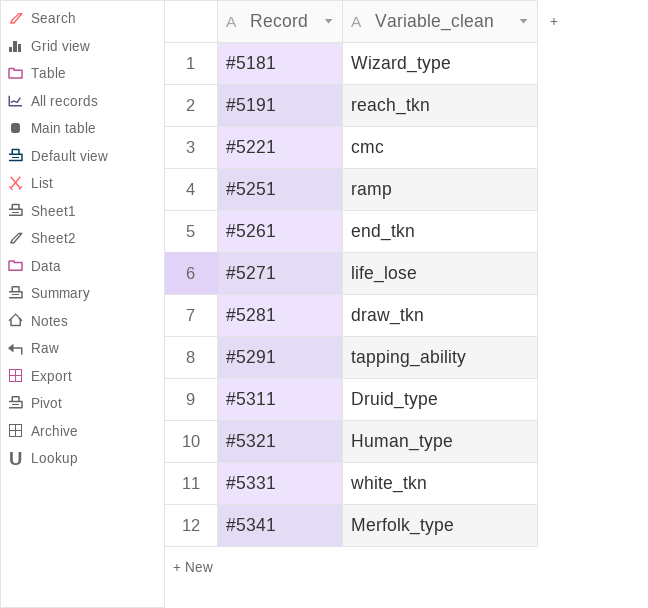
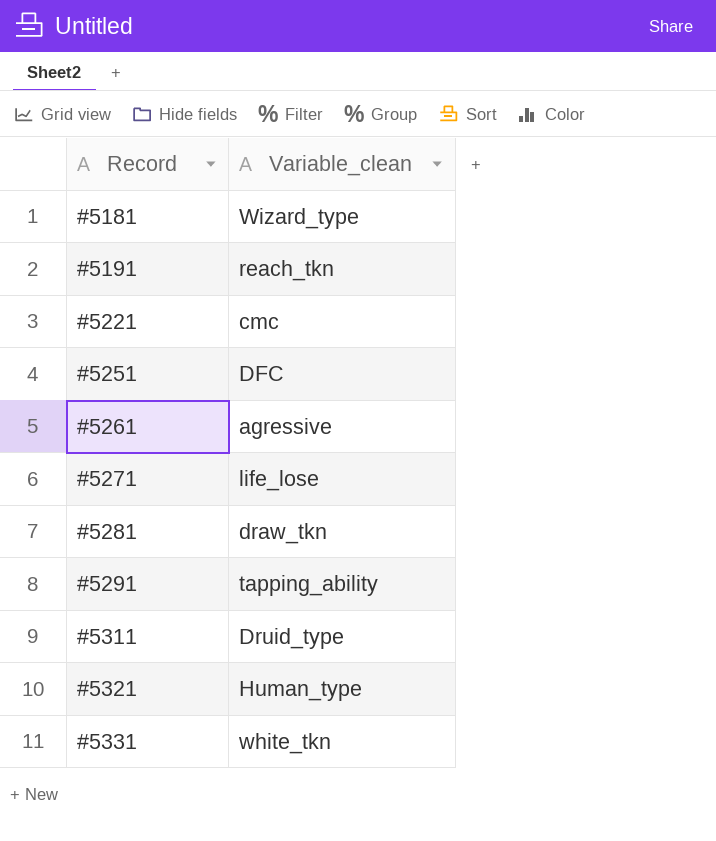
row #5341: Merfolk_type -> none
#5251 | Variable_clean: ramp -> DFC
#5261 | Variable_clean: end_tkn -> agressive

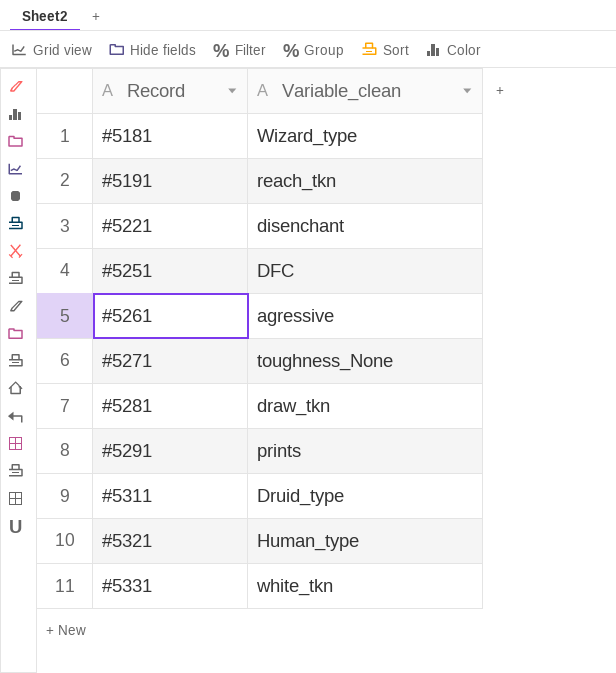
#5221 | Variable_clean: cmc -> disenchant
#5271 | Variable_clean: life_lose -> toughness_None
#5291 | Variable_clean: tapping_ability -> prints

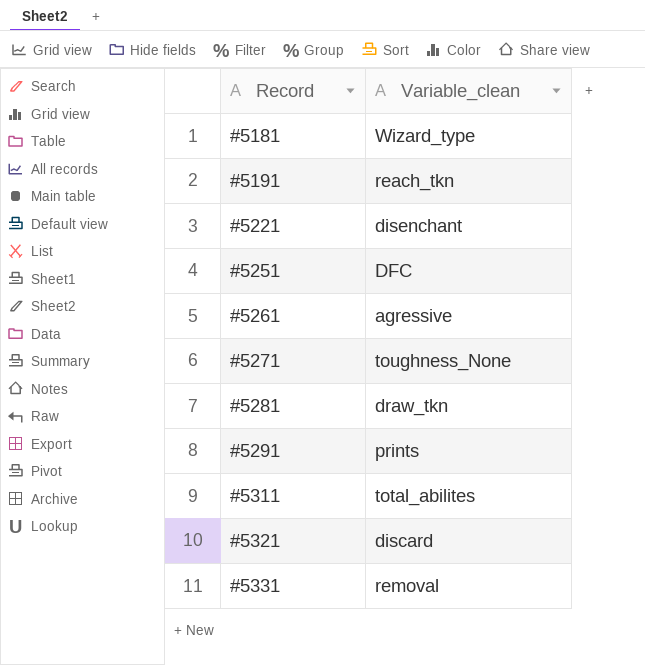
#5311 | Variable_clean: Druid_type -> total_abilites
#5321 | Variable_clean: Human_type -> discard
#5331 | Variable_clean: white_tkn -> removal

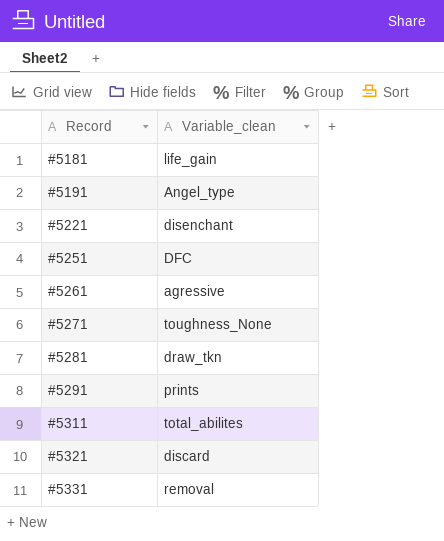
#5181 | Variable_clean: Wizard_type -> life_gain
#5191 | Variable_clean: reach_tkn -> Angel_type

